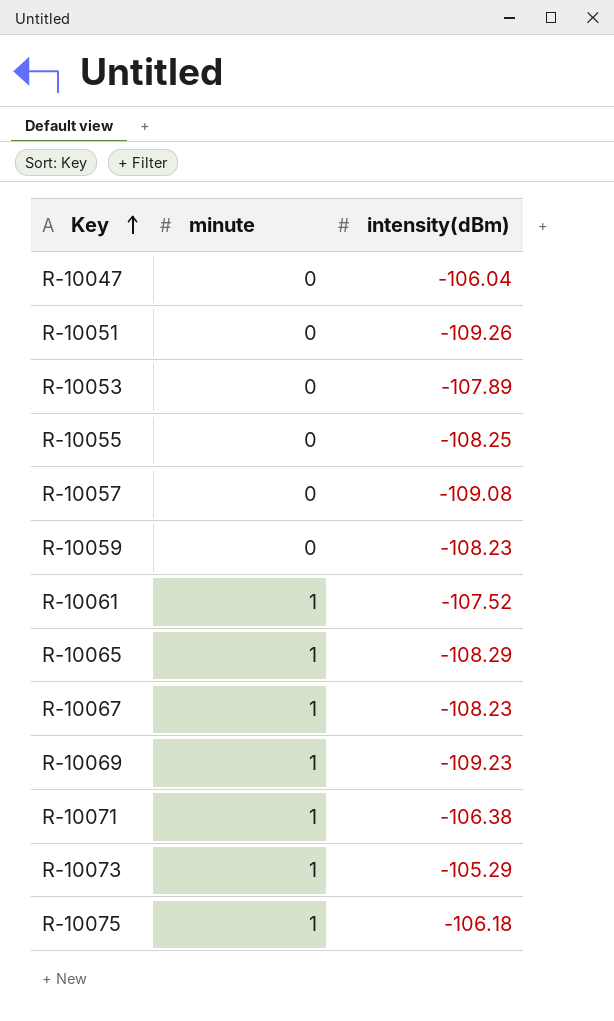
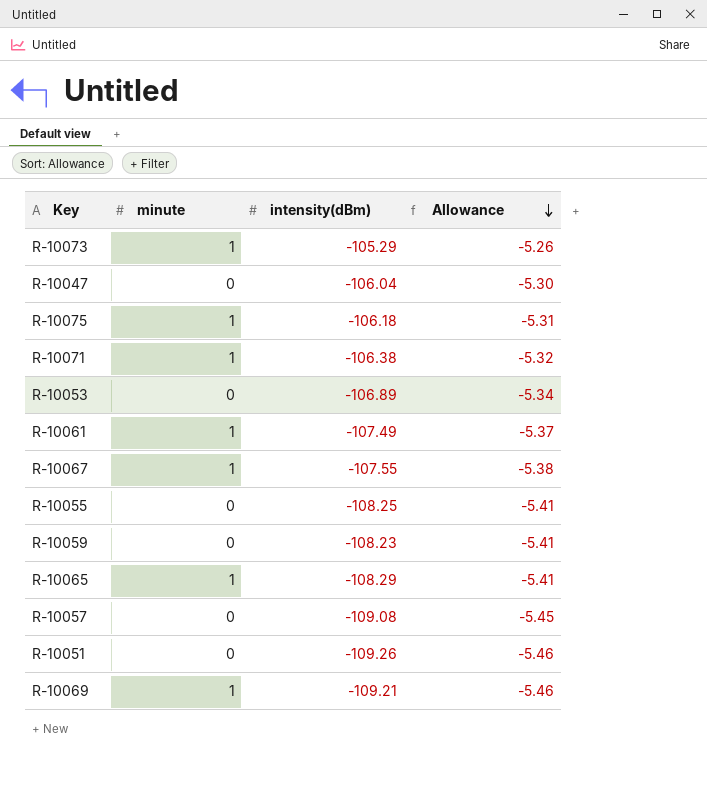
row order: Key ascending -> Allowance descending
column Allowance | formula: none -> [intensity(dBm)] * 0.05
R-10053 | intensity(dBm): -107.89 -> -106.89
R-10061 | intensity(dBm): -107.52 -> -107.49
R-10067 | intensity(dBm): -108.23 -> -107.55
R-10069 | intensity(dBm): -109.23 -> -109.21

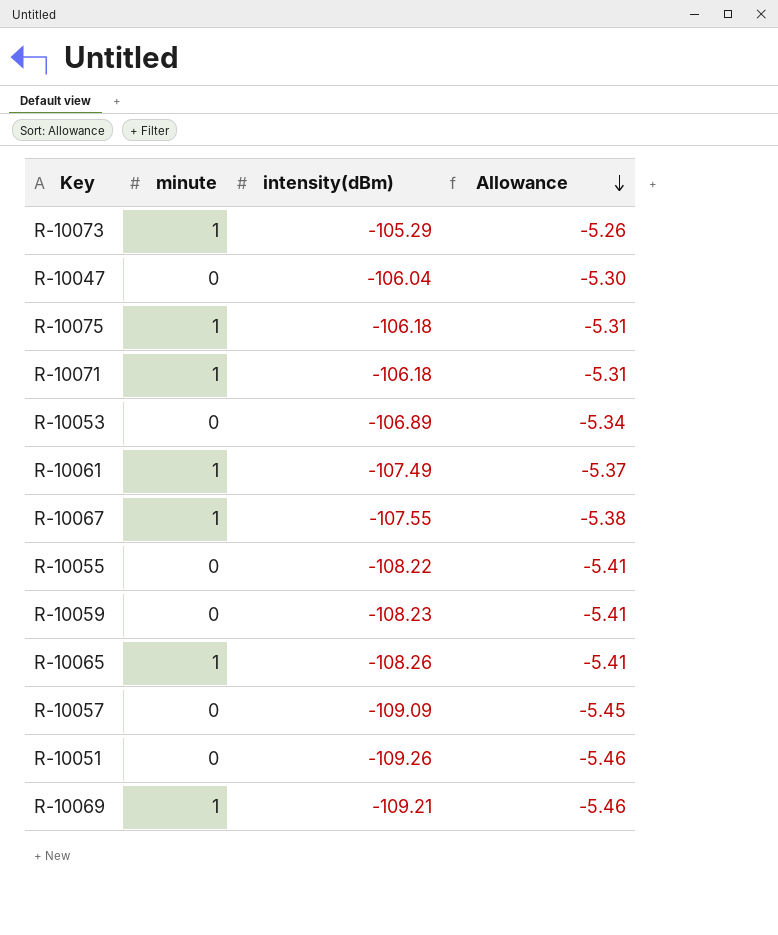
R-10071 | intensity(dBm): -106.38 -> -106.18
R-10071 | Allowance: -5.32 -> -5.31
R-10055 | intensity(dBm): -108.25 -> -108.22
R-10065 | intensity(dBm): -108.29 -> -108.26
R-10057 | intensity(dBm): -109.08 -> -109.09

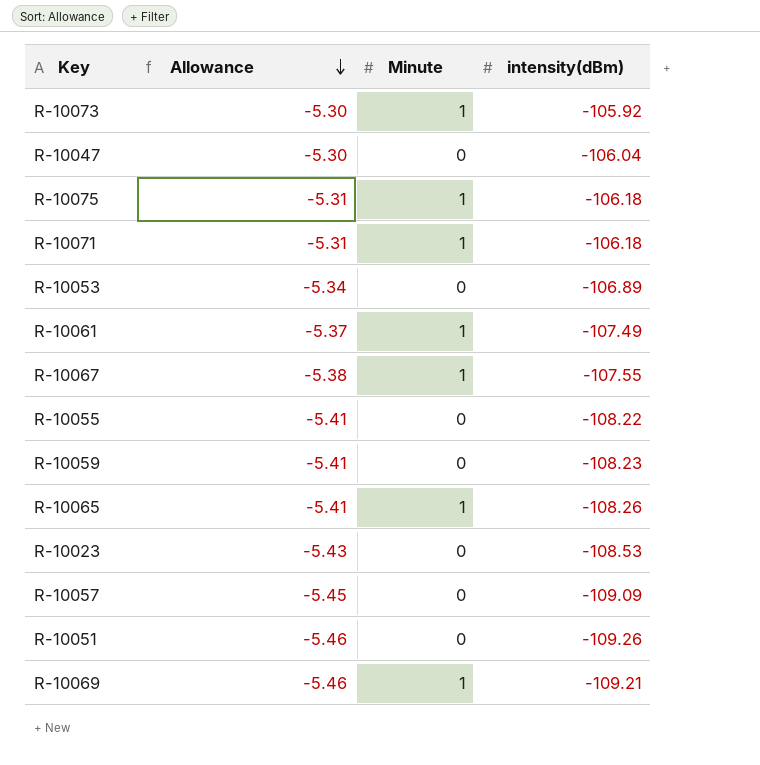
column Allowance | position: 4 -> 2
column name: minute -> Minute
R-10073 | Allowance: -5.26 -> -5.30
R-10073 | intensity(dBm): -105.29 -> -105.92
row R-10023: none -> -5.43 | 0 | -108.53

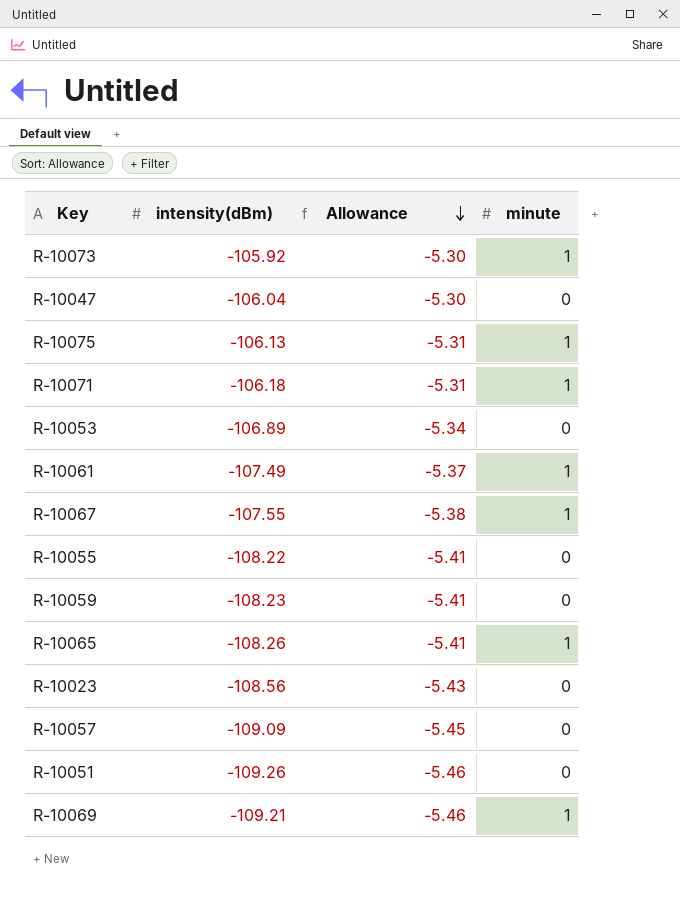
column intensity(dBm) | position: 4 -> 2
column name: Minute -> minute
R-10075 | intensity(dBm): -106.18 -> -106.13
R-10023 | intensity(dBm): -108.53 -> -108.56

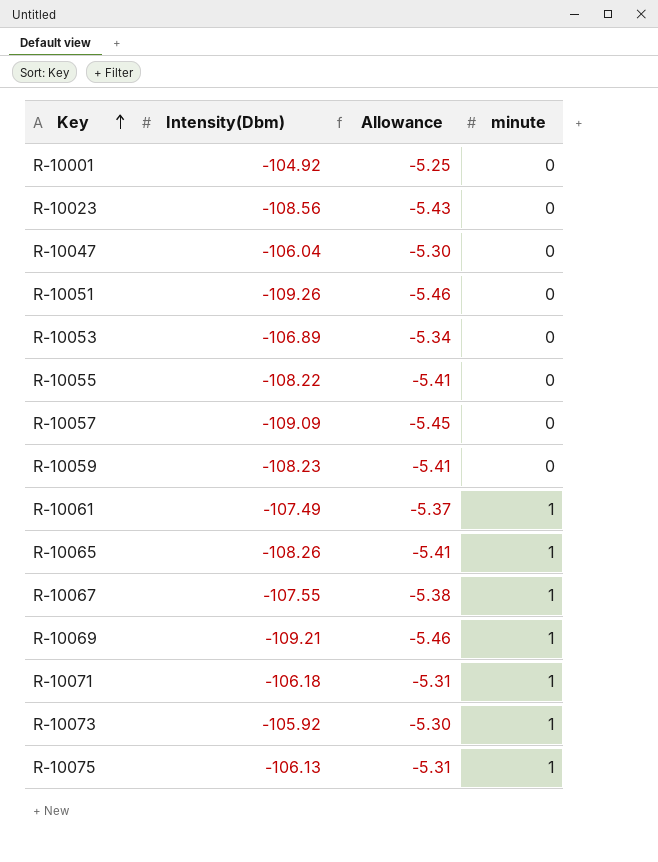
row order: Allowance descending -> Key ascending
column name: intensity(dBm) -> Intensity(Dbm)
row R-10001: none -> -104.92 | -5.25 | 0

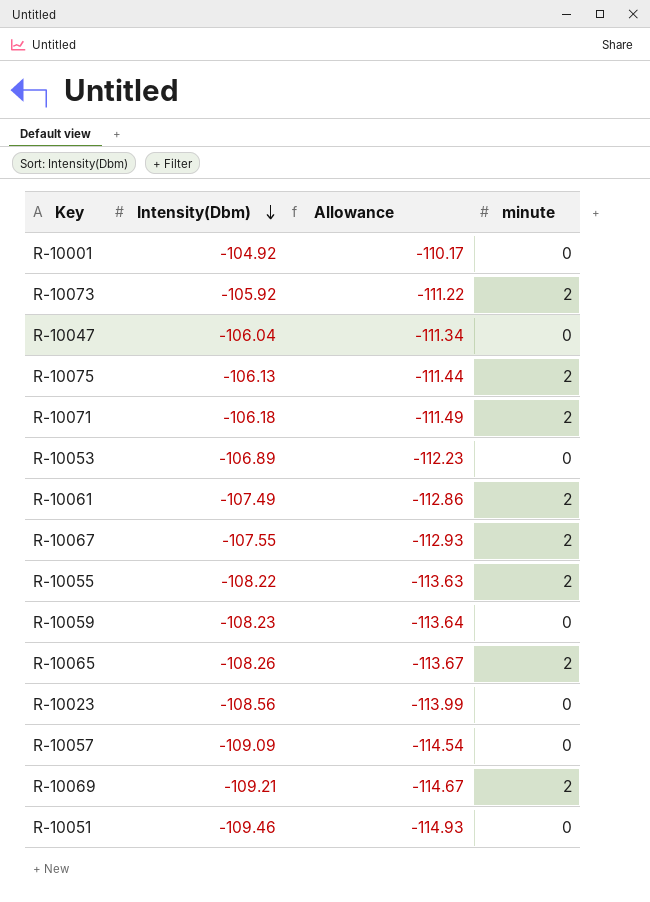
row order: Key ascending -> Intensity(Dbm) descending
column Allowance | formula: [Intensity(Dbm)] * 0.05 -> [Intensity(Dbm)] * 1.05
R-10073 | minute: 1 -> 2
R-10075 | minute: 1 -> 2
R-10071 | minute: 1 -> 2
R-10061 | minute: 1 -> 2
R-10067 | minute: 1 -> 2
R-10055 | minute: 0 -> 2
R-10065 | minute: 1 -> 2
R-10069 | minute: 1 -> 2
R-10051 | Intensity(Dbm): -109.26 -> -109.46

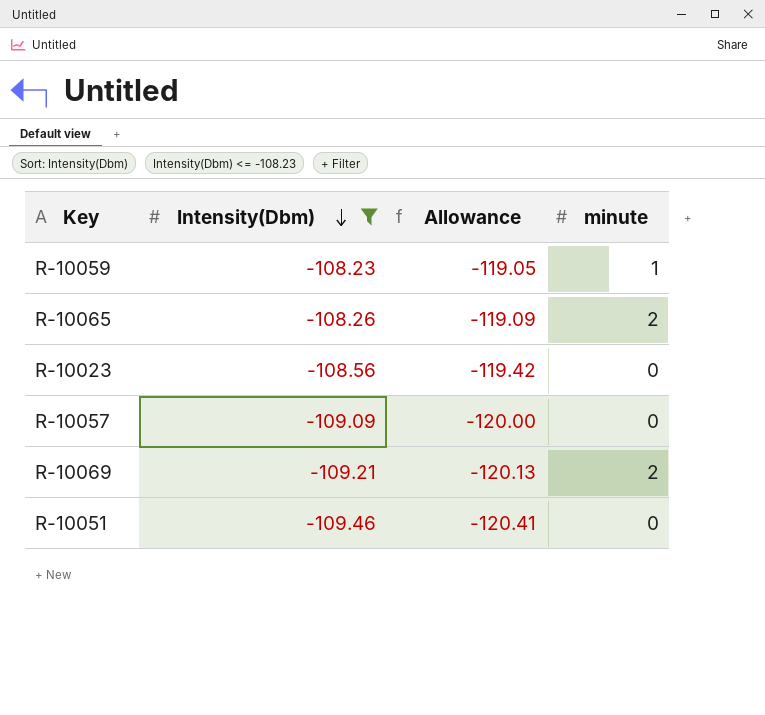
filter: none -> Intensity(Dbm) <= -108.23
column Allowance | formula: [Intensity(Dbm)] * 1.05 -> [Intensity(Dbm)] * 1.1
R-10059 | minute: 0 -> 1

